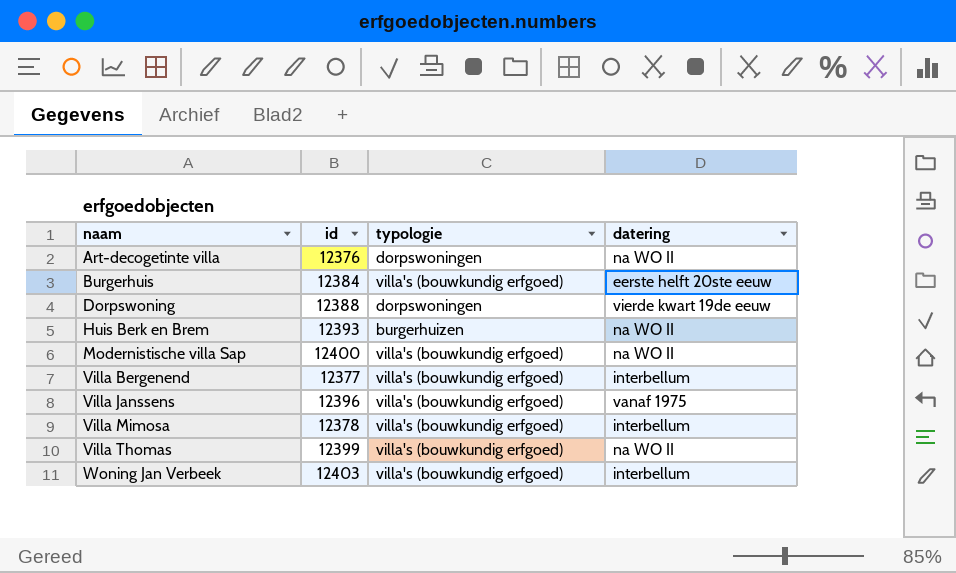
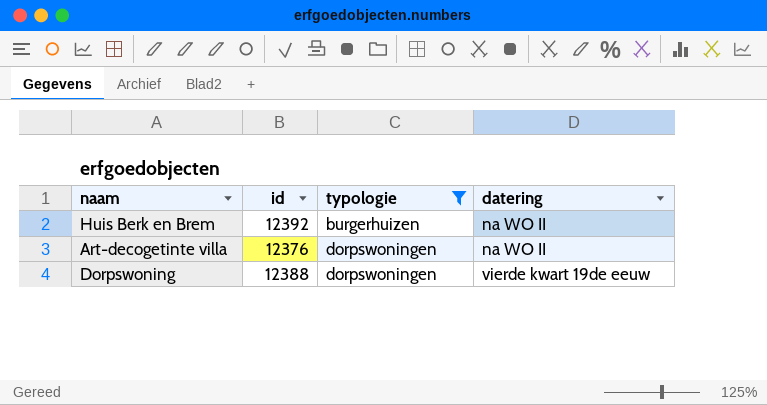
filter: none -> typologie != villa's (bouwkundig erfgoed)
row order: naam ascending -> typologie ascending
Huis Berk en Brem | id: 12393 -> 12392

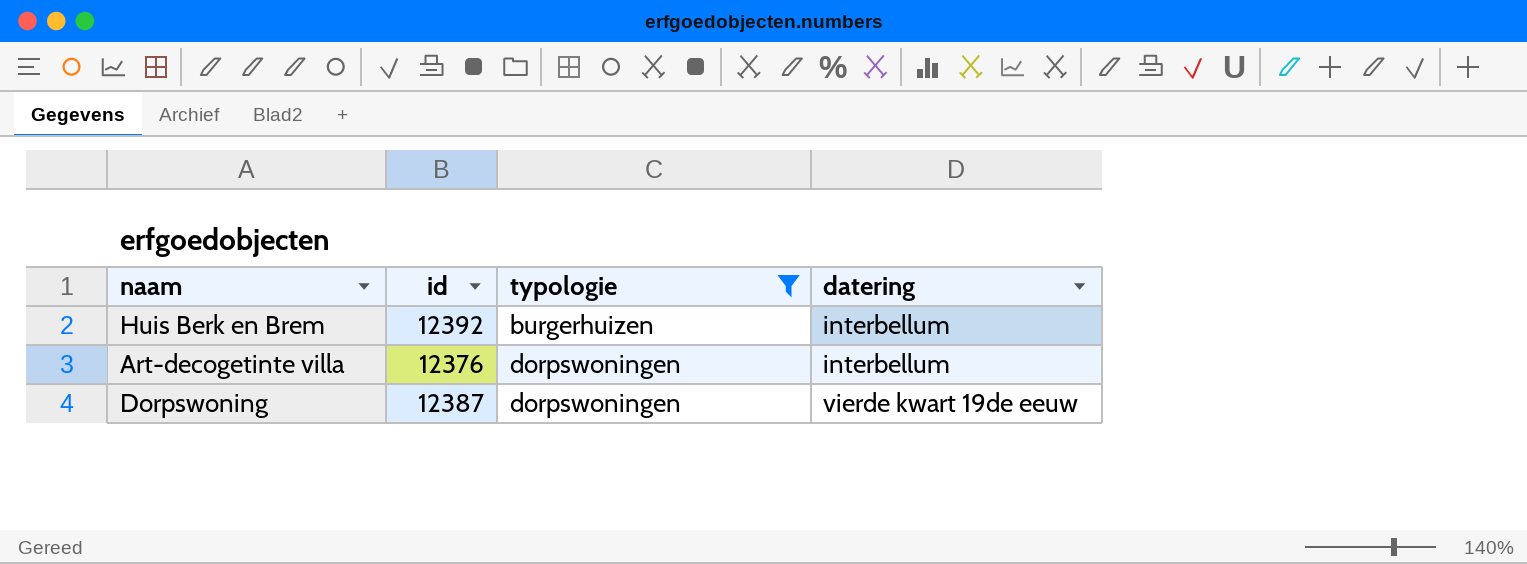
Huis Berk en Brem | datering: na WO II -> interbellum
Art-decogetinte villa | datering: na WO II -> interbellum
Dorpswoning | id: 12388 -> 12387

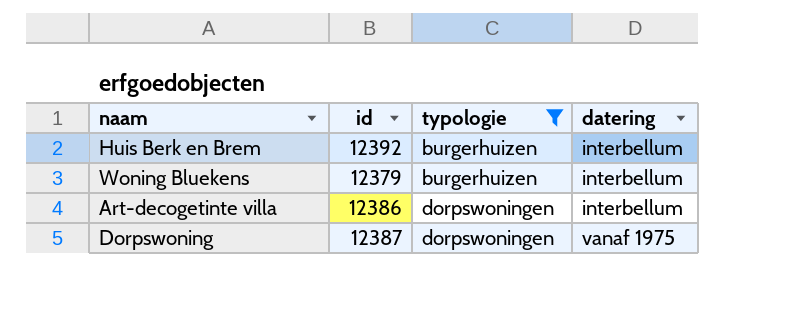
row Woning Bluekens: none -> 12379 | burgerhuizen | interbellum
Art-decogetinte villa | id: 12376 -> 12386
Dorpswoning | datering: vierde kwart 19de eeuw -> vanaf 1975

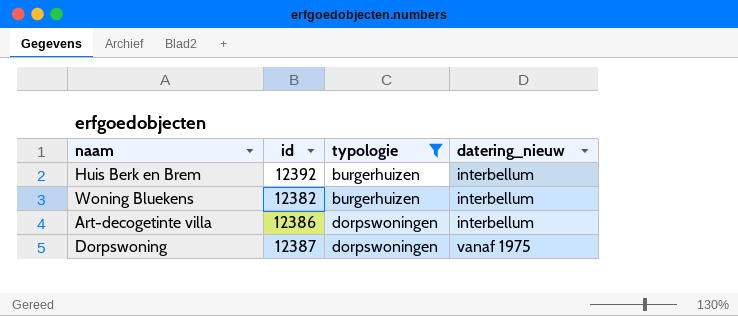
column name: datering -> datering_nieuw
Woning Bluekens | id: 12379 -> 12382

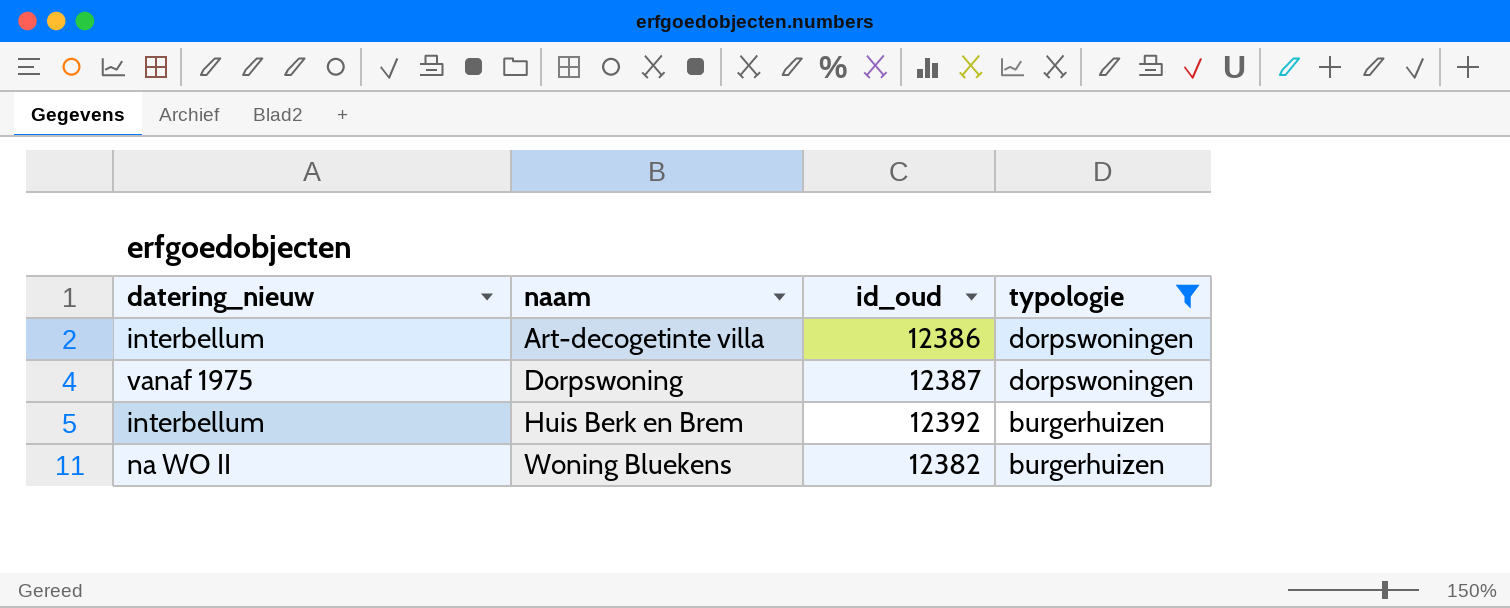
row order: typologie ascending -> naam ascending
column datering_nieuw | position: 4 -> 1
column name: id -> id_oud
Woning Bluekens | datering_nieuw: interbellum -> na WO II

